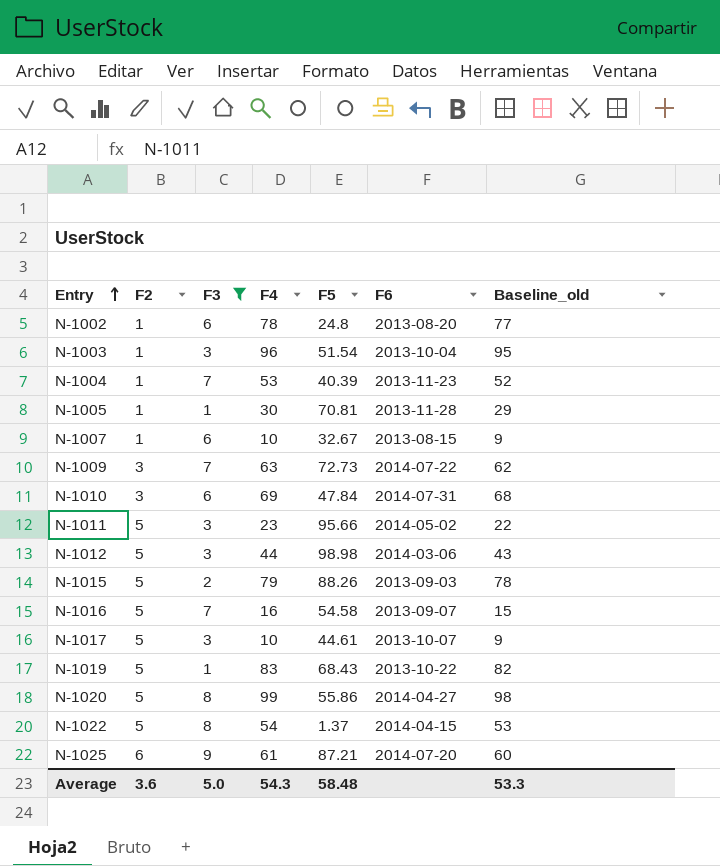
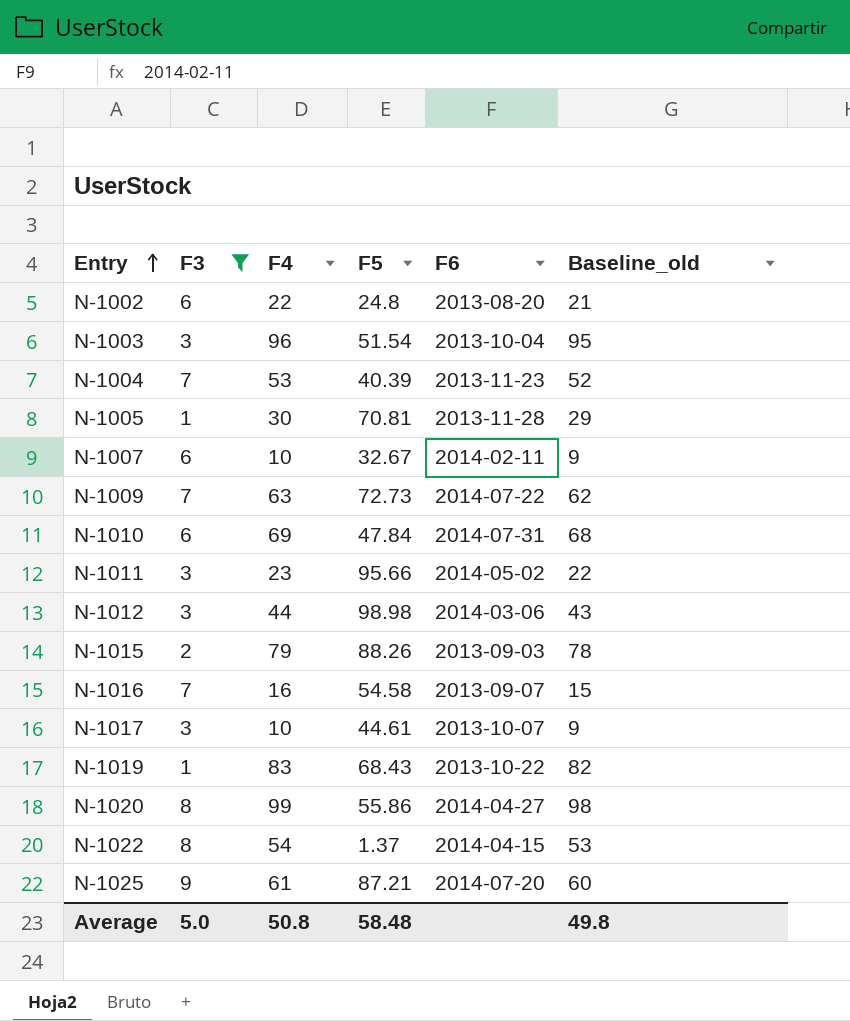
column F2 | position: 2 -> none
N-1002 | F4: 78 -> 22
N-1002 | Baseline_old: 77 -> 21
N-1007 | F6: 2013-08-15 -> 2014-02-11
Average | F4: 54.3 -> 50.8
Average | Baseline_old: 53.3 -> 49.8

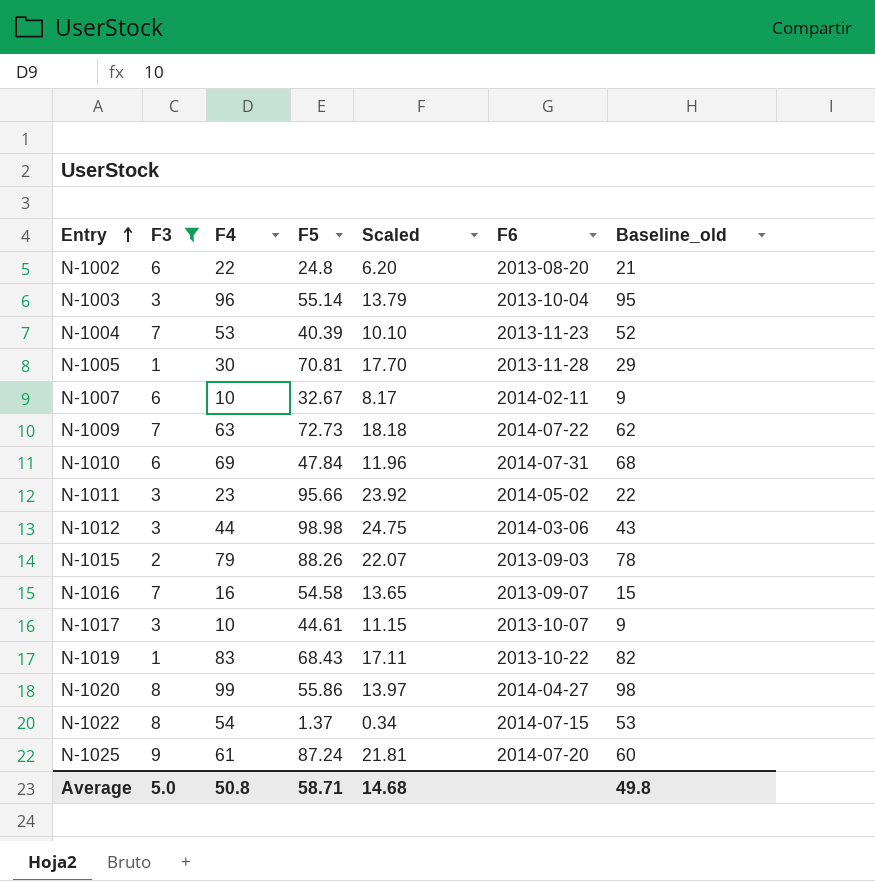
column Scaled | formula: none -> [F5] * 0.25
N-1003 | F5: 51.54 -> 55.14
N-1022 | F6: 2014-04-15 -> 2014-07-15
N-1025 | F5: 87.21 -> 87.24
Average | F5: 58.48 -> 58.71

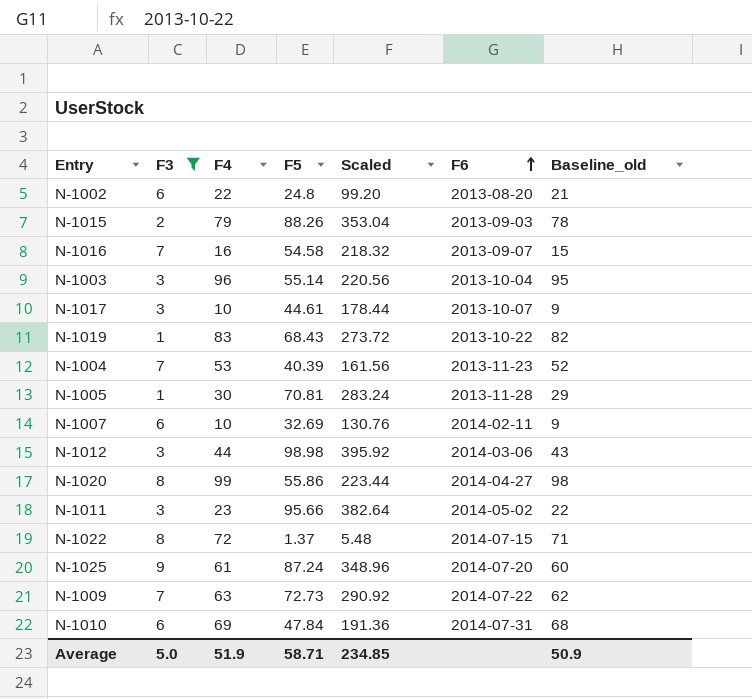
row order: Entry ascending -> F6 ascending
column Scaled | formula: [F5] * 0.25 -> [F5] * 4
N-1007 | F5: 32.67 -> 32.69
N-1022 | F4: 54 -> 72
N-1022 | Baseline_old: 53 -> 71
Average | F4: 50.8 -> 51.9
Average | Scaled: 14.68 -> 234.85
Average | Baseline_old: 49.8 -> 50.9

